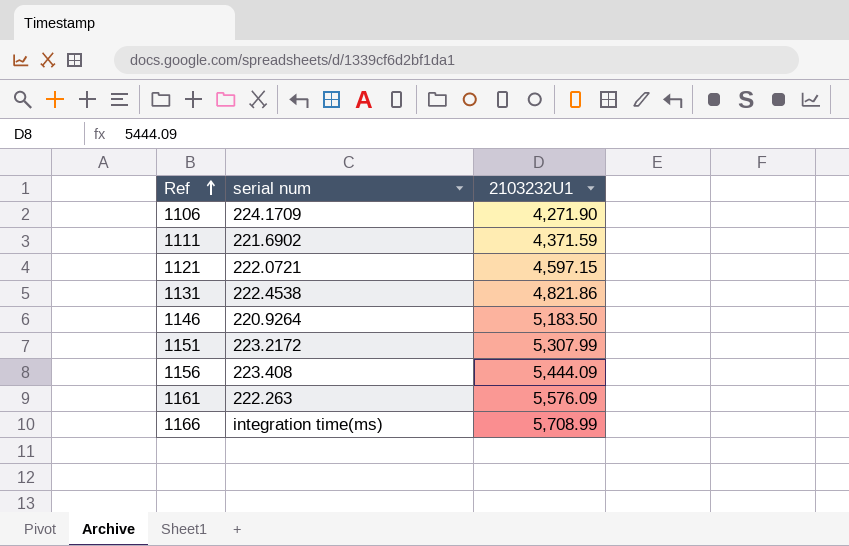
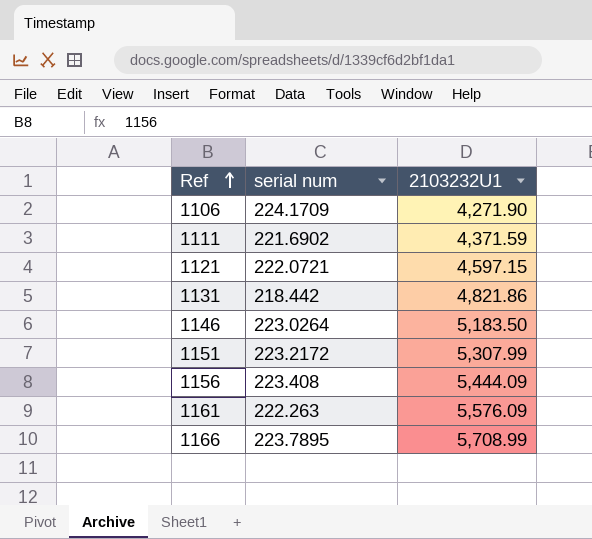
1131 | serial num: 222.4538 -> 218.442
1146 | serial num: 220.9264 -> 223.0264
1166 | serial num: integration time(ms) -> 223.7895

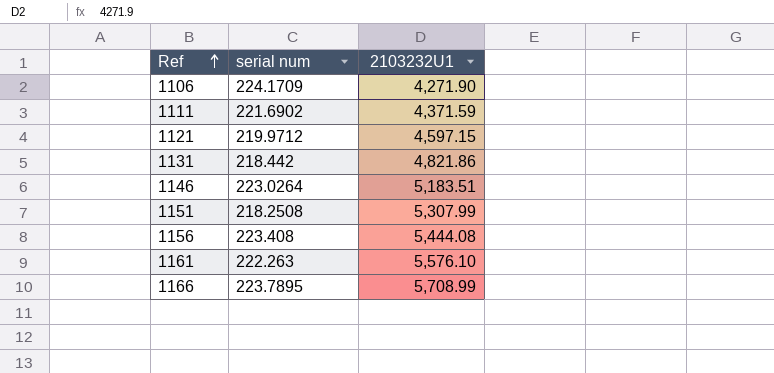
1121 | serial num: 222.0721 -> 219.9712
1146 | 2103232U1: 5,183.50 -> 5,183.51
1151 | serial num: 223.2172 -> 218.2508
1156 | 2103232U1: 5,444.09 -> 5,444.08
1161 | 2103232U1: 5,576.09 -> 5,576.10

